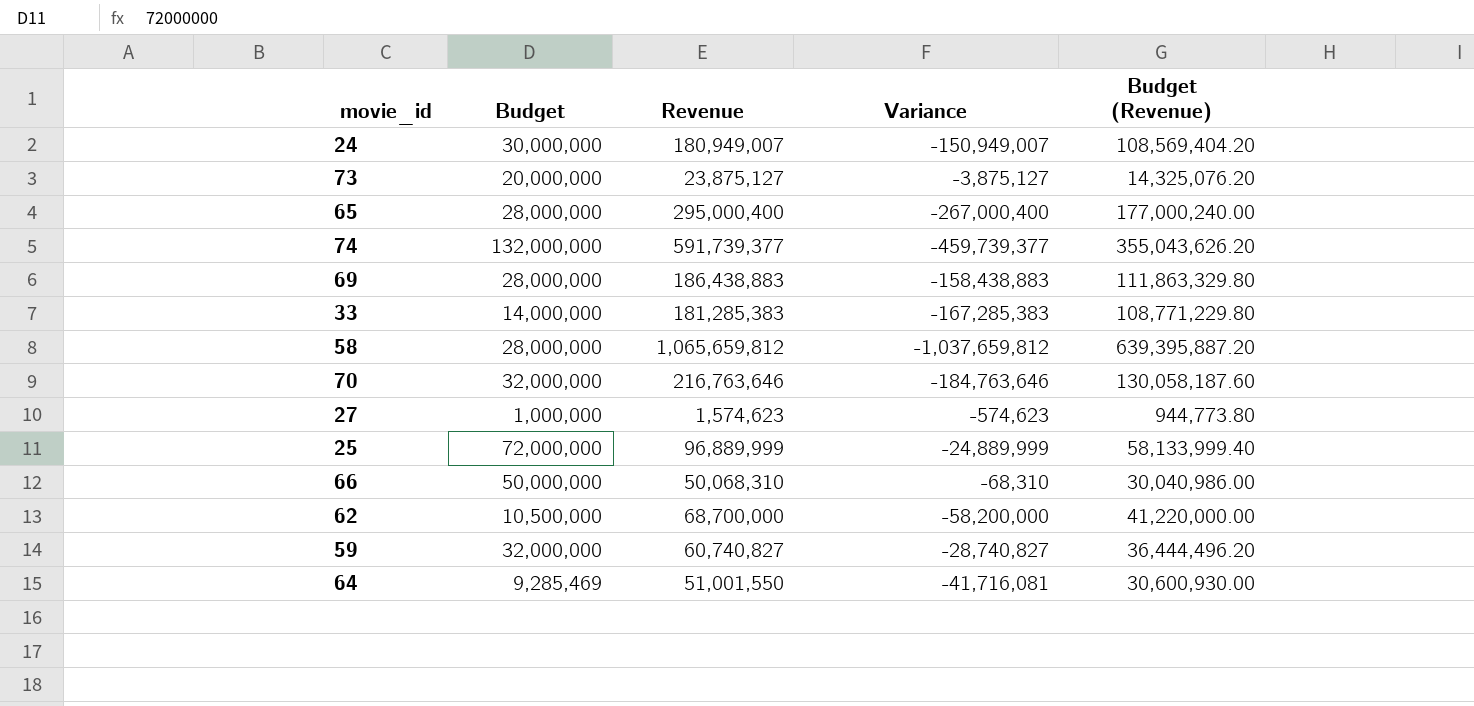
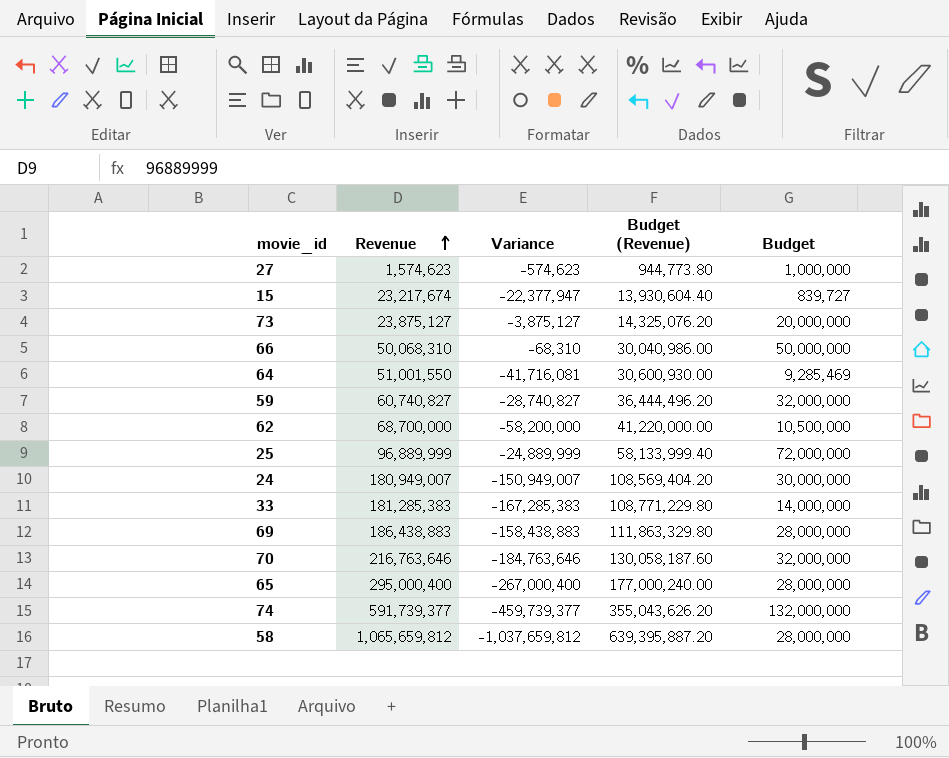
row order: none -> Revenue ascending
column Budget | position: 2 -> 5
row 15: none -> 23,217,674 | -22,377,947 | 13,930,604.40 | 839,727

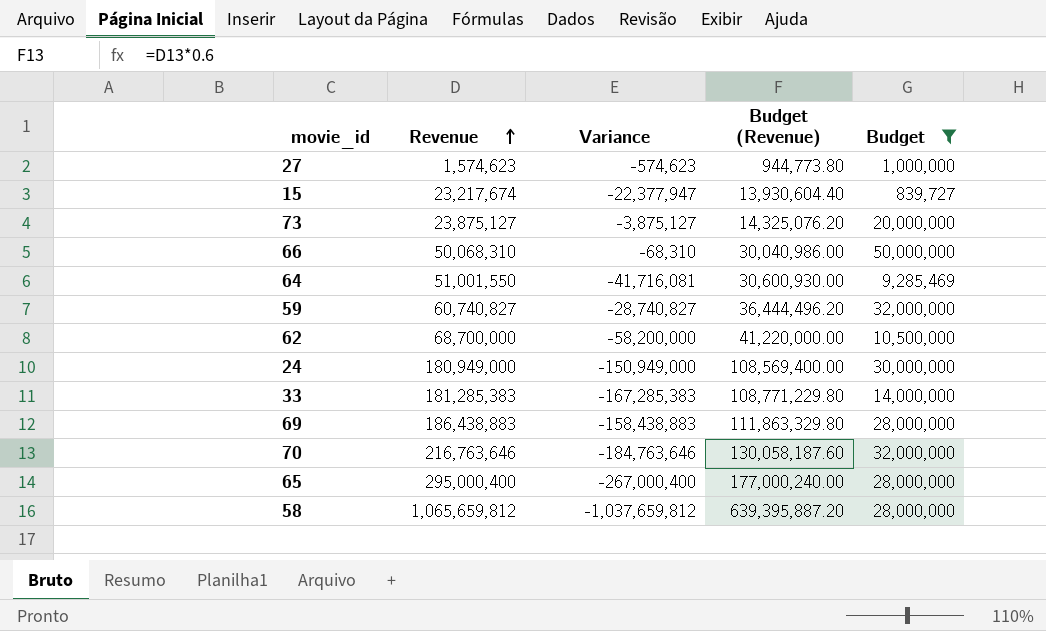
filter: none -> Budget <= 50,000,000
24 | Revenue: 180,949,007 -> 180,949,000
24 | Variance: -150,949,007 -> -150,949,000
24 | Budget (Revenue): 108,569,404.20 -> 108,569,400.00

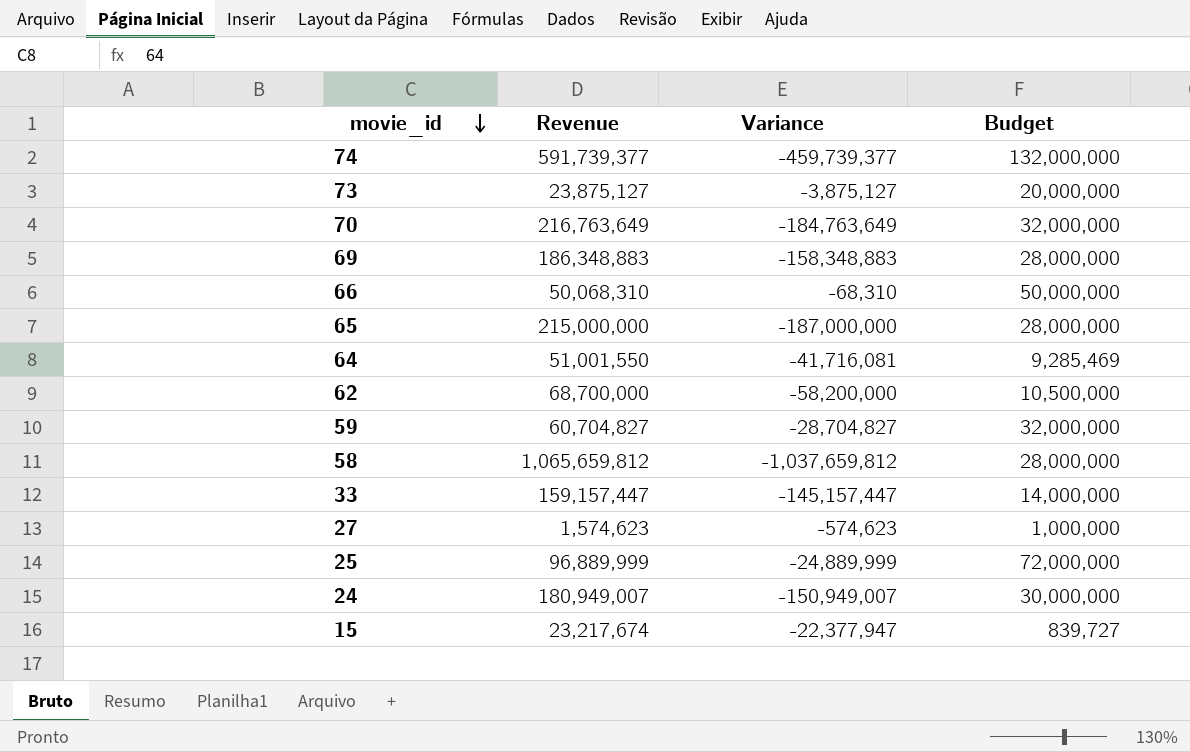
filter: Budget <= 50,000,000 -> none
row order: Revenue ascending -> movie_id descending
column Budget (Revenue) | formula: [Revenue] * 0.6 -> none
70 | Revenue: 216,763,646 -> 216,763,649
70 | Variance: -184,763,646 -> -184,763,649
69 | Revenue: 186,438,883 -> 186,348,883
69 | Variance: -158,438,883 -> -158,348,883
65 | Revenue: 295,000,400 -> 215,000,000
65 | Variance: -267,000,400 -> -187,000,000
59 | Revenue: 60,740,827 -> 60,704,827
59 | Variance: -28,740,827 -> -28,704,827
33 | Revenue: 181,285,383 -> 159,157,447
33 | Variance: -167,285,383 -> -145,157,447
24 | Revenue: 180,949,000 -> 180,949,007
24 | Variance: -150,949,000 -> -150,949,007

